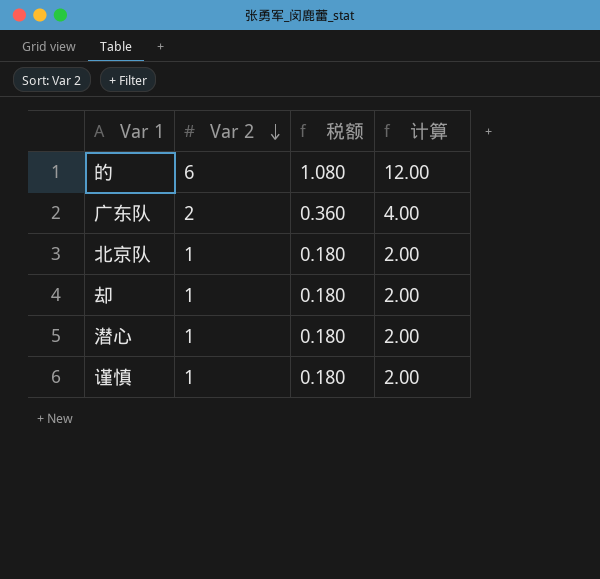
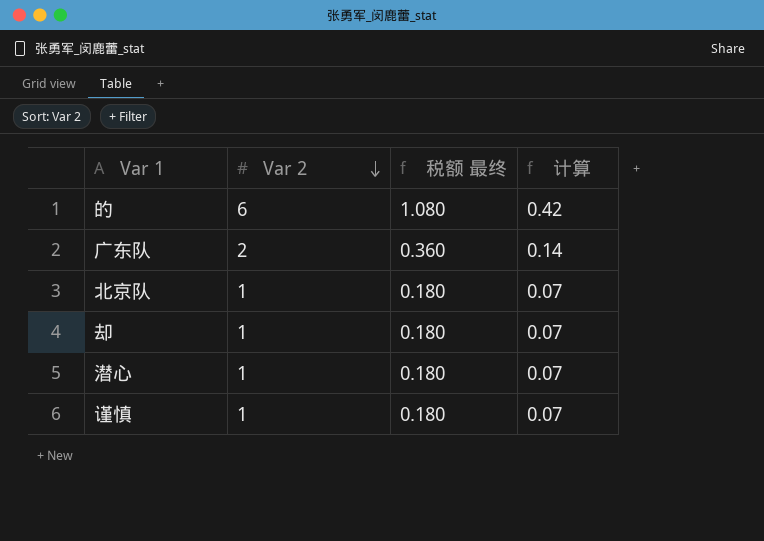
column name: 税额 -> 税额 最终
column 计算 | formula: [Var 2] * 2 -> [Var 2] * 0.07

